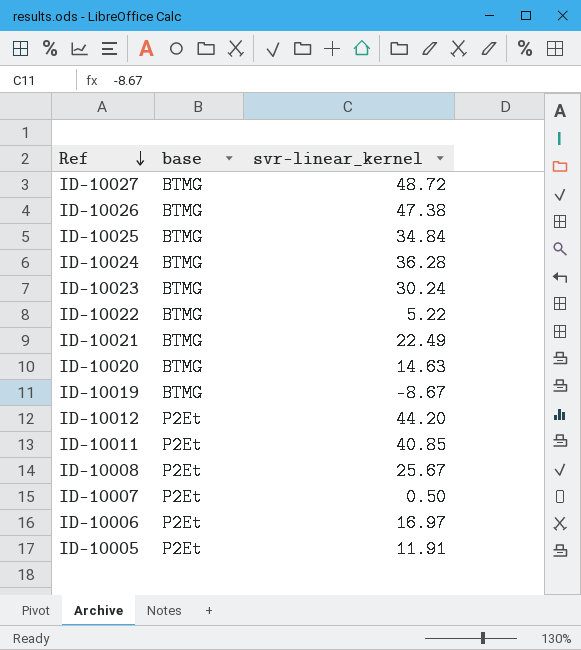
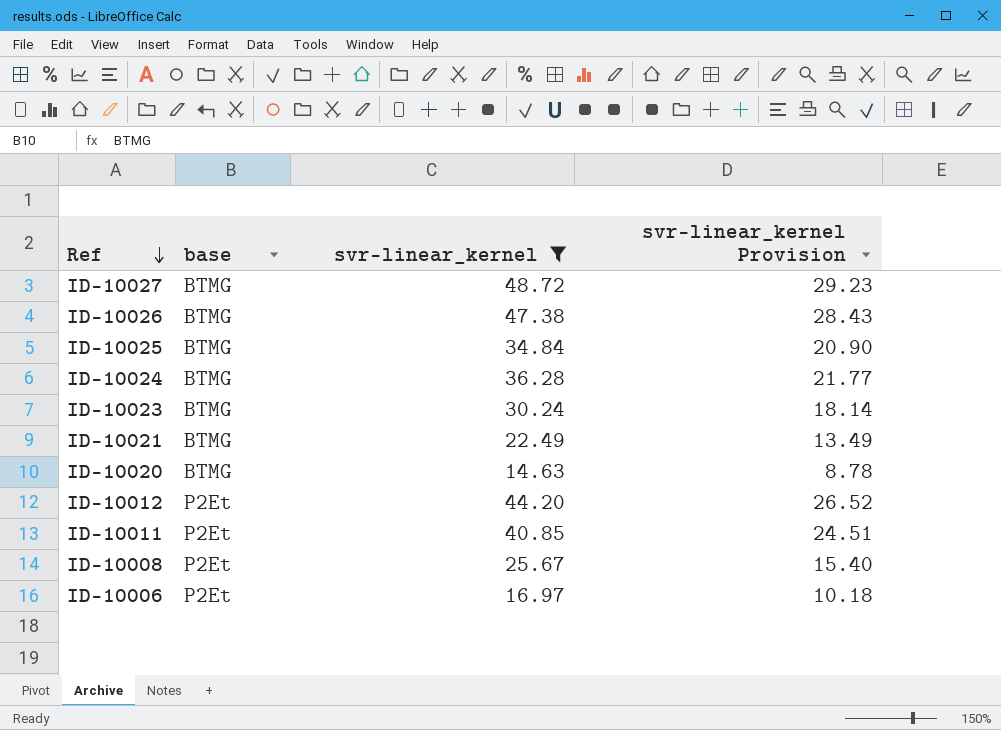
filter: none -> svr-linear_kernel >= 14.63
column svr-linear_kernel Provision | formula: none -> [svr-linear_kernel] * 0.6

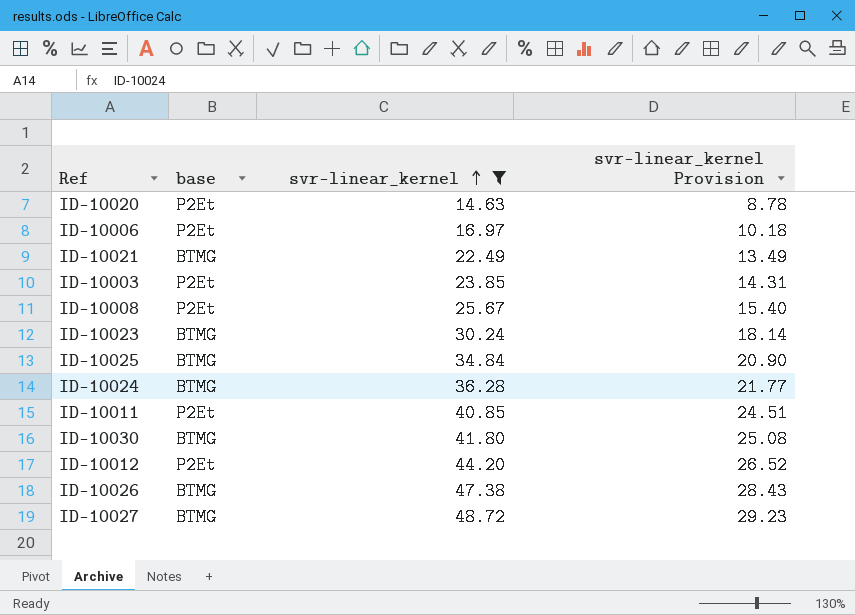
row order: Ref descending -> svr-linear_kernel ascending
ID-10020 | base: BTMG -> P2Et
row ID-10003: none -> P2Et | 23.85 | 14.31
row ID-10030: none -> BTMG | 41.80 | 25.08

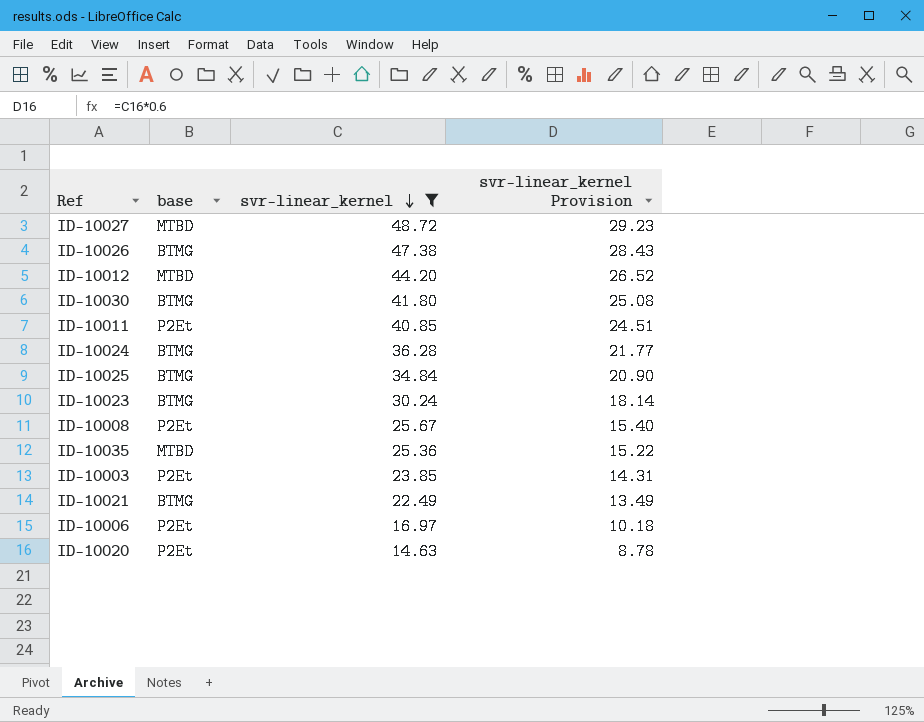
row order: svr-linear_kernel ascending -> svr-linear_kernel descending
ID-10027 | base: BTMG -> MTBD
ID-10012 | base: P2Et -> MTBD
row ID-10035: none -> MTBD | 25.36 | 15.22

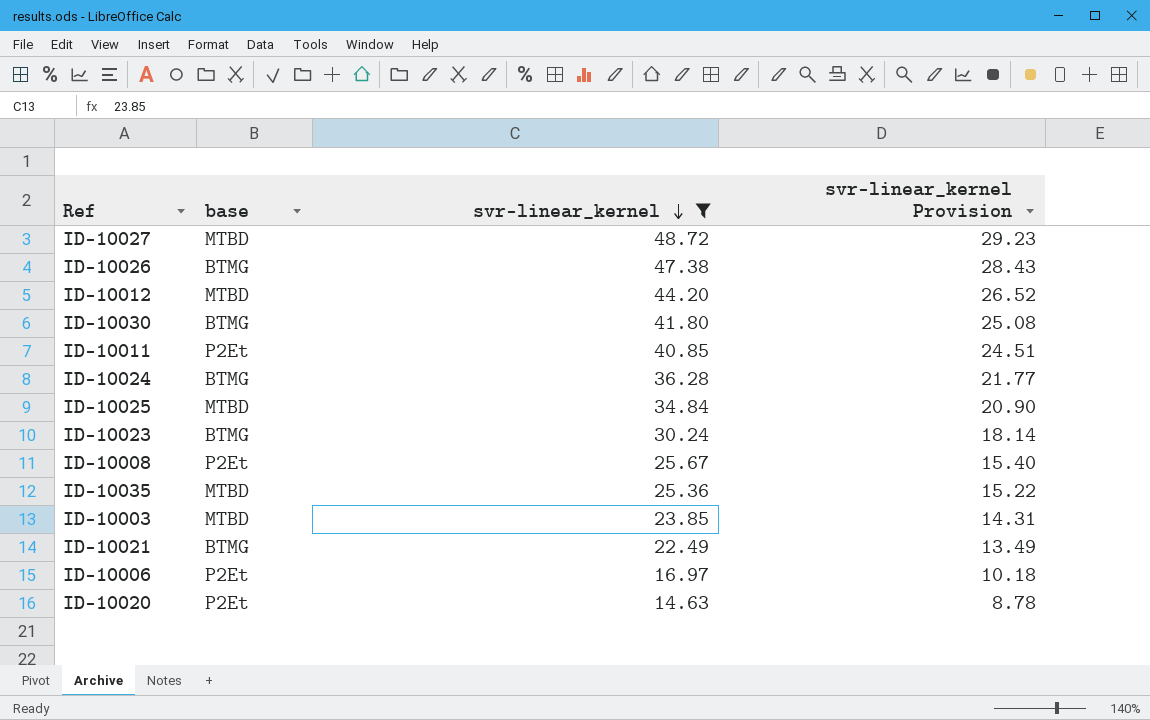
ID-10025 | base: BTMG -> MTBD
ID-10003 | base: P2Et -> MTBD

